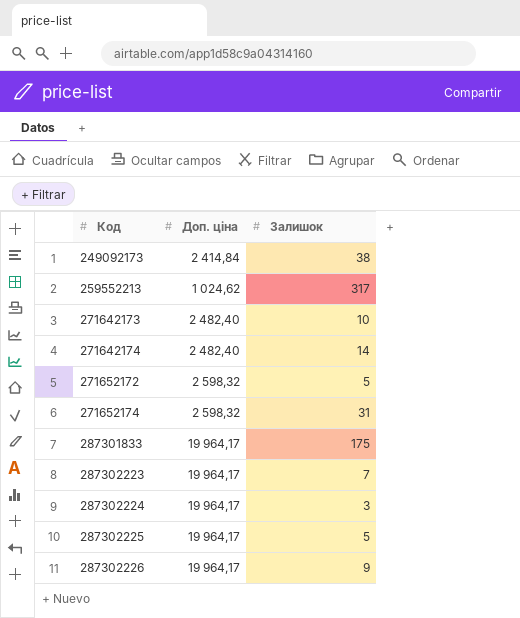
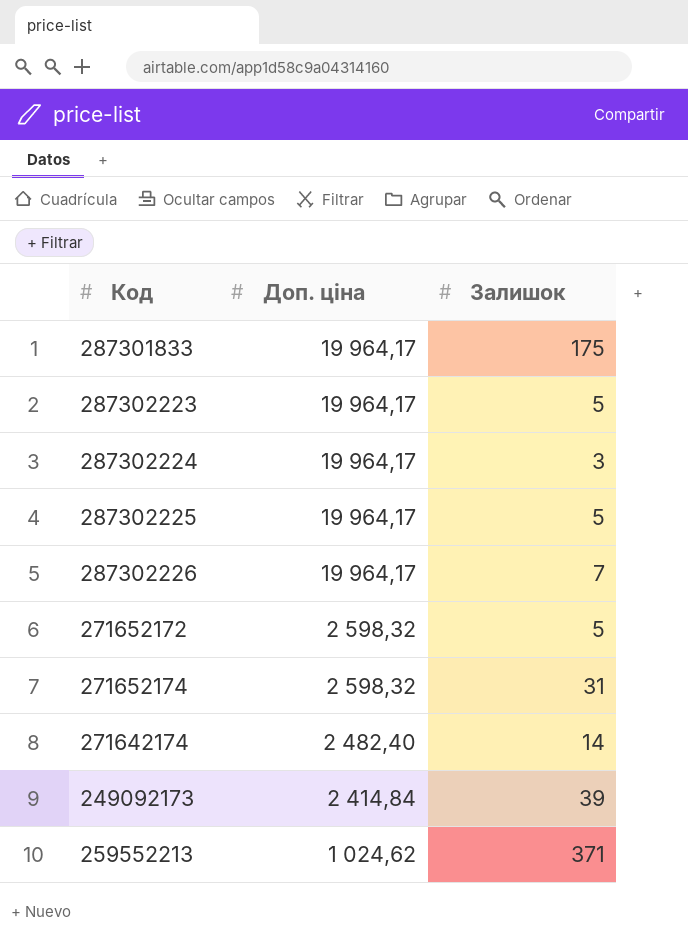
row order: Код ascending -> Доп. ціна descending
row 271642173: 2 482,40 | 10 -> none
287302223 | Залишок: 7 -> 5
287302226 | Залишок: 9 -> 7
249092173 | Залишок: 38 -> 39
259552213 | Залишок: 317 -> 371

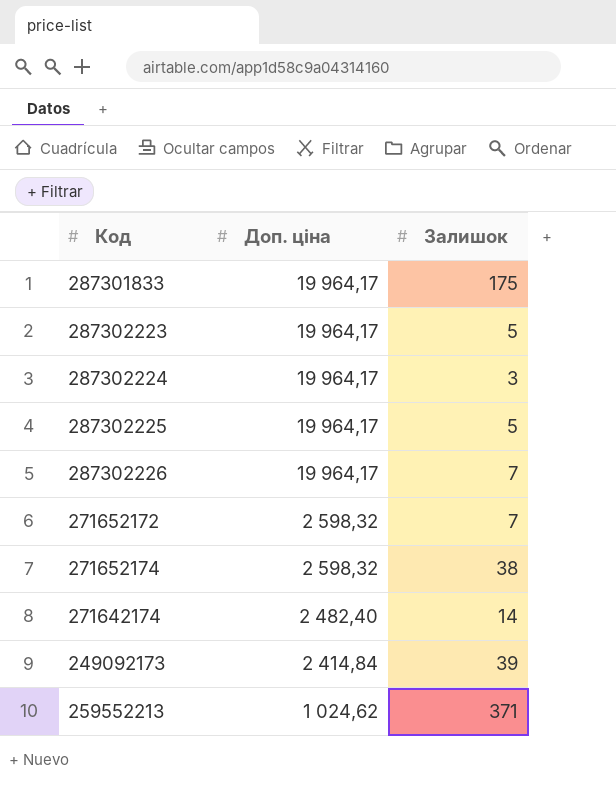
271652172 | Залишок: 5 -> 7
271652174 | Залишок: 31 -> 38

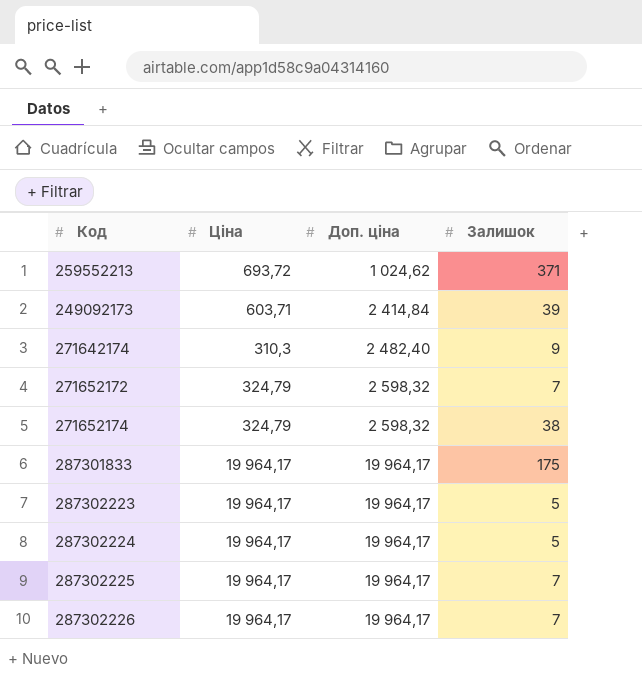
row order: Доп. ціна descending -> Доп. ціна ascending
column Ціна | position: none -> 2
271642174 | Залишок: 14 -> 9
287302224 | Залишок: 3 -> 5
287302225 | Залишок: 5 -> 7

